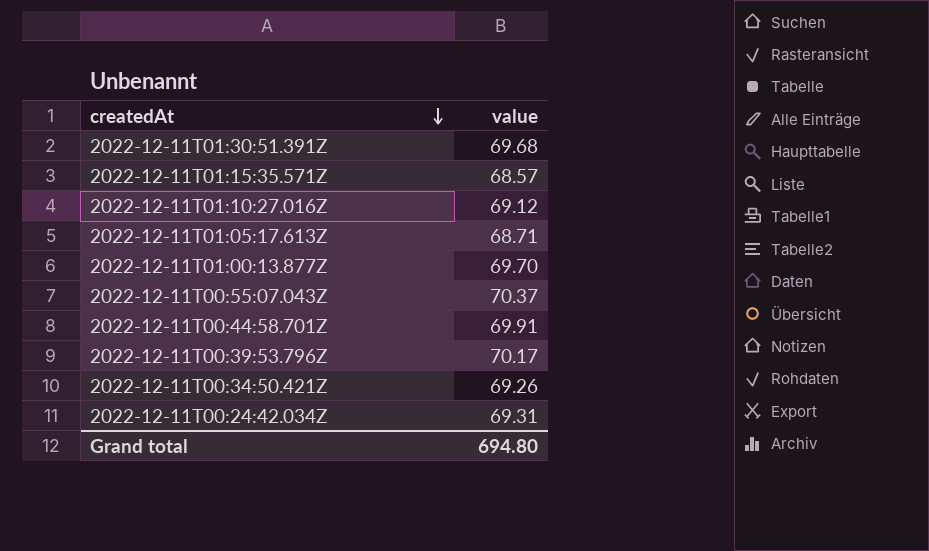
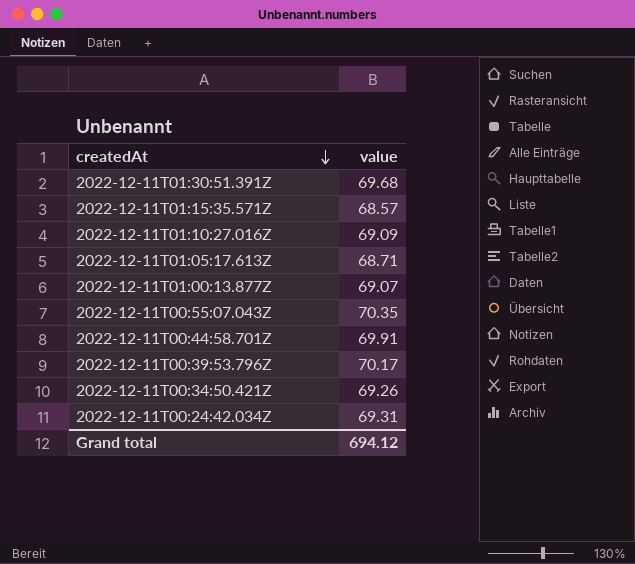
2022-12-11T01:10:27.016Z | value: 69.12 -> 69.09
2022-12-11T01:00:13.877Z | value: 69.70 -> 69.07
2022-12-11T00:55:07.043Z | value: 70.37 -> 70.35
Grand total | value: 694.80 -> 694.12

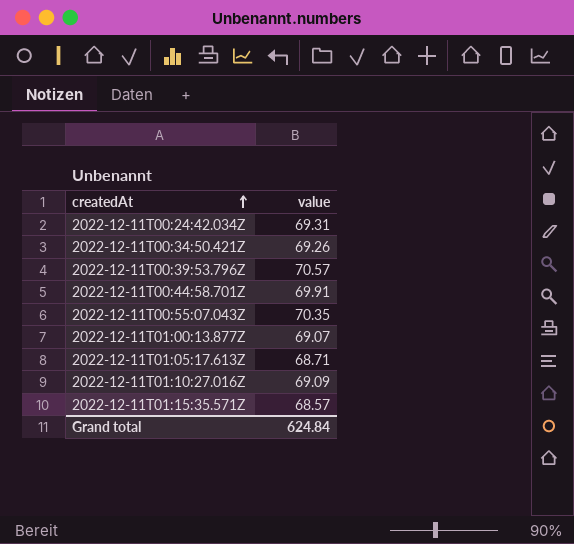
row order: createdAt descending -> createdAt ascending
row 2022-12-11T01:30:51.391Z: 69.68 -> none
2022-12-11T00:39:53.796Z | value: 70.17 -> 70.57
Grand total | value: 694.12 -> 624.84

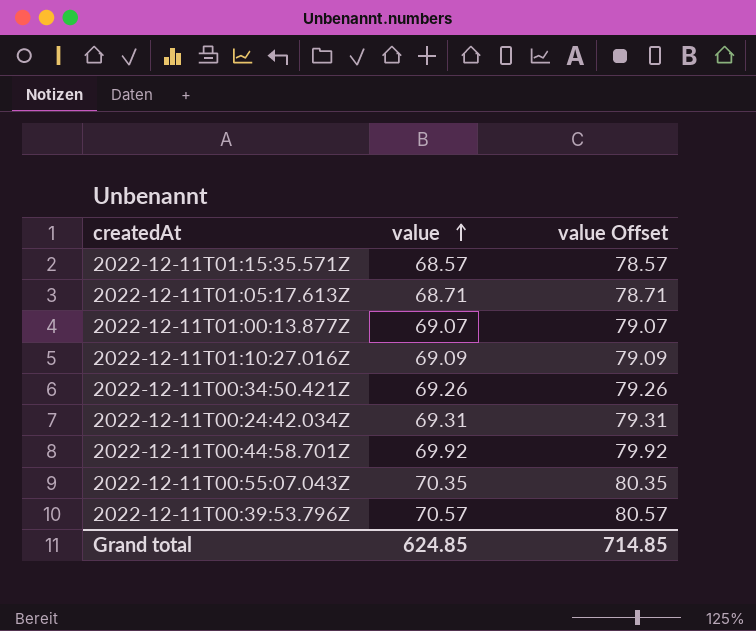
row order: createdAt ascending -> value ascending
column value Offset | formula: none -> [value] + 10
2022-12-11T00:44:58.701Z | value: 69.91 -> 69.92
Grand total | value: 624.84 -> 624.85

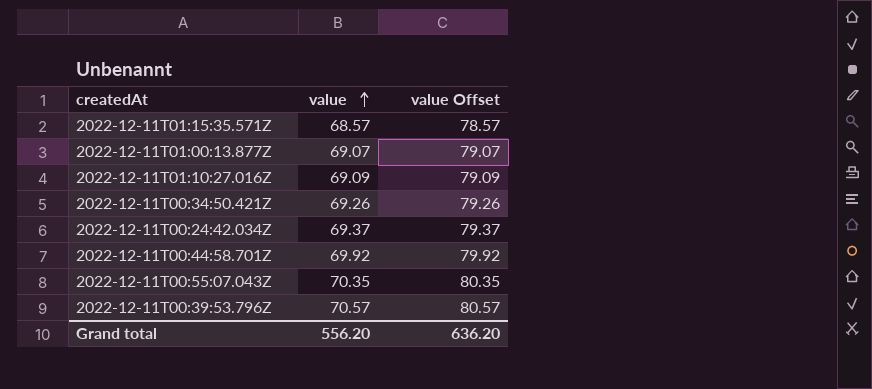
row 2022-12-11T01:05:17.613Z: 68.71 | 78.71 -> none
2022-12-11T00:24:42.034Z | value: 69.31 -> 69.37
2022-12-11T00:24:42.034Z | value Offset: 79.31 -> 79.37
Grand total | value: 624.85 -> 556.20
Grand total | value Offset: 714.85 -> 636.20

